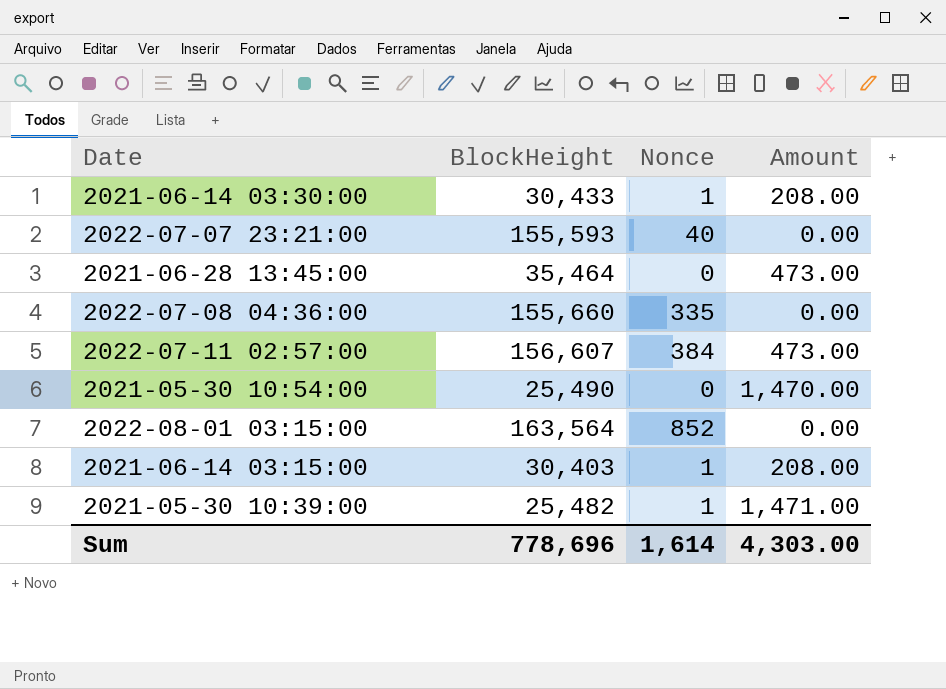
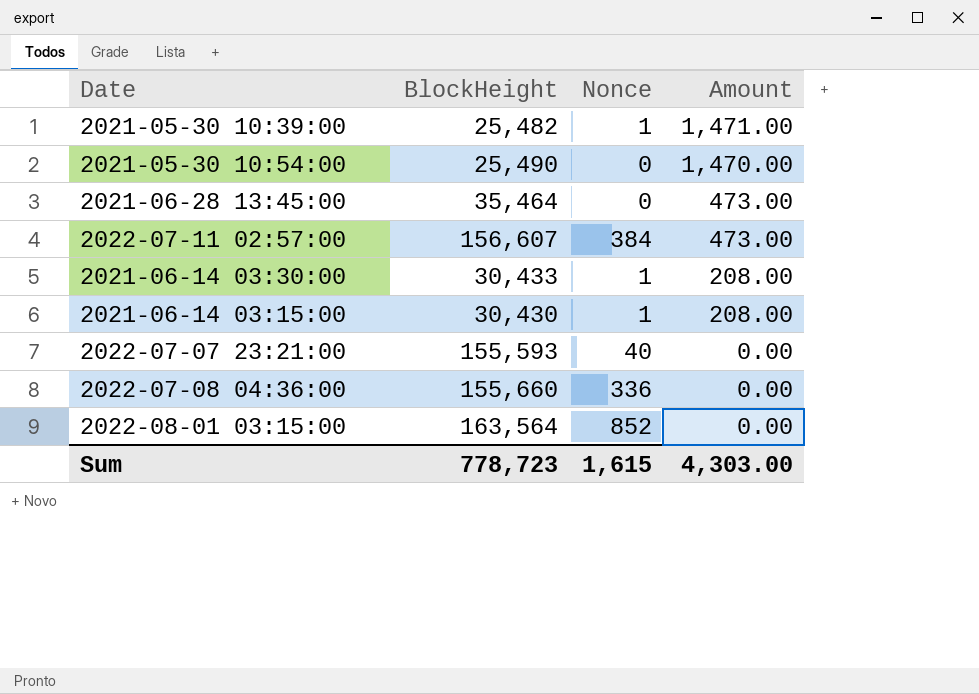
row order: none -> Amount descending
2021-06-14 03:15:00 | BlockHeight: 30,403 -> 30,430
2022-07-08 04:36:00 | Nonce: 335 -> 336
Sum | BlockHeight: 778,696 -> 778,723
Sum | Nonce: 1,614 -> 1,615

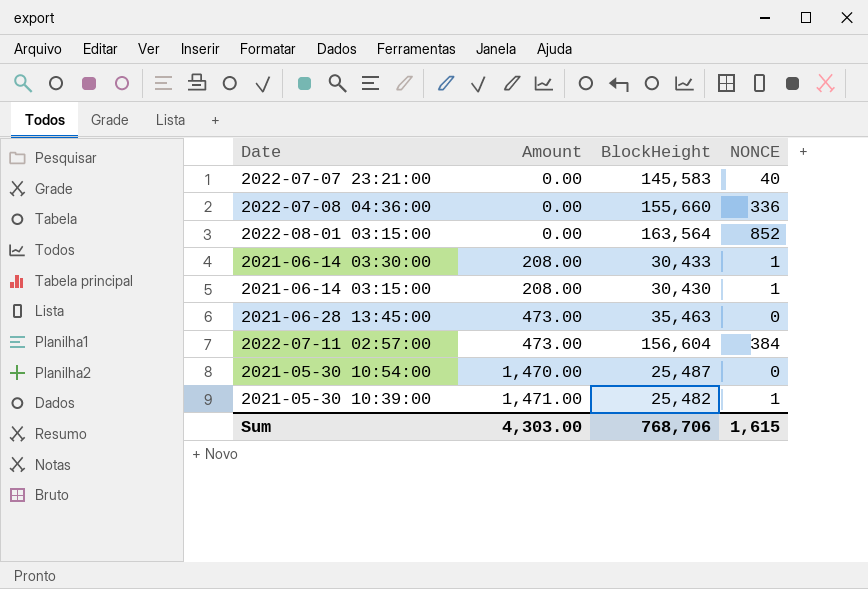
row order: Amount descending -> Amount ascending
column Amount | position: 4 -> 2
column name: Nonce -> NONCE
2022-07-07 23:21:00 | BlockHeight: 155,593 -> 145,583
2021-06-28 13:45:00 | BlockHeight: 35,464 -> 35,463
2022-07-11 02:57:00 | BlockHeight: 156,607 -> 156,604
2021-05-30 10:54:00 | BlockHeight: 25,490 -> 25,487
Sum | BlockHeight: 778,723 -> 768,706

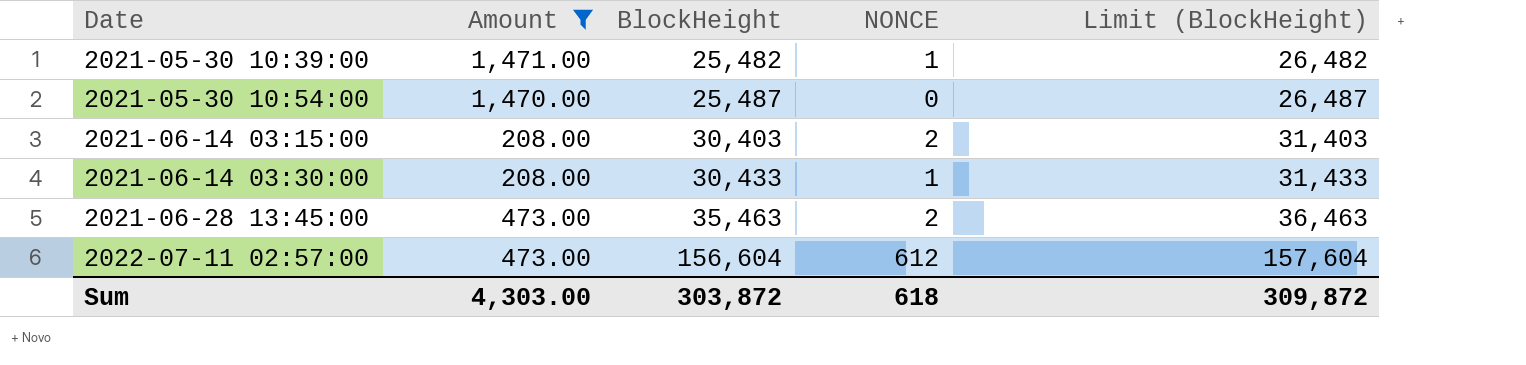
filter: none -> Amount != 0.00
row order: Amount ascending -> Date ascending
column Limit (BlockHeight) | formula: none -> [BlockHeight] + 1000
2021-06-14 03:15:00 | BlockHeight: 30,430 -> 30,403
2021-06-14 03:15:00 | NONCE: 1 -> 2
2021-06-28 13:45:00 | NONCE: 0 -> 2
2022-07-11 02:57:00 | NONCE: 384 -> 612
Sum | BlockHeight: 768,706 -> 303,872
Sum | NONCE: 1,615 -> 618

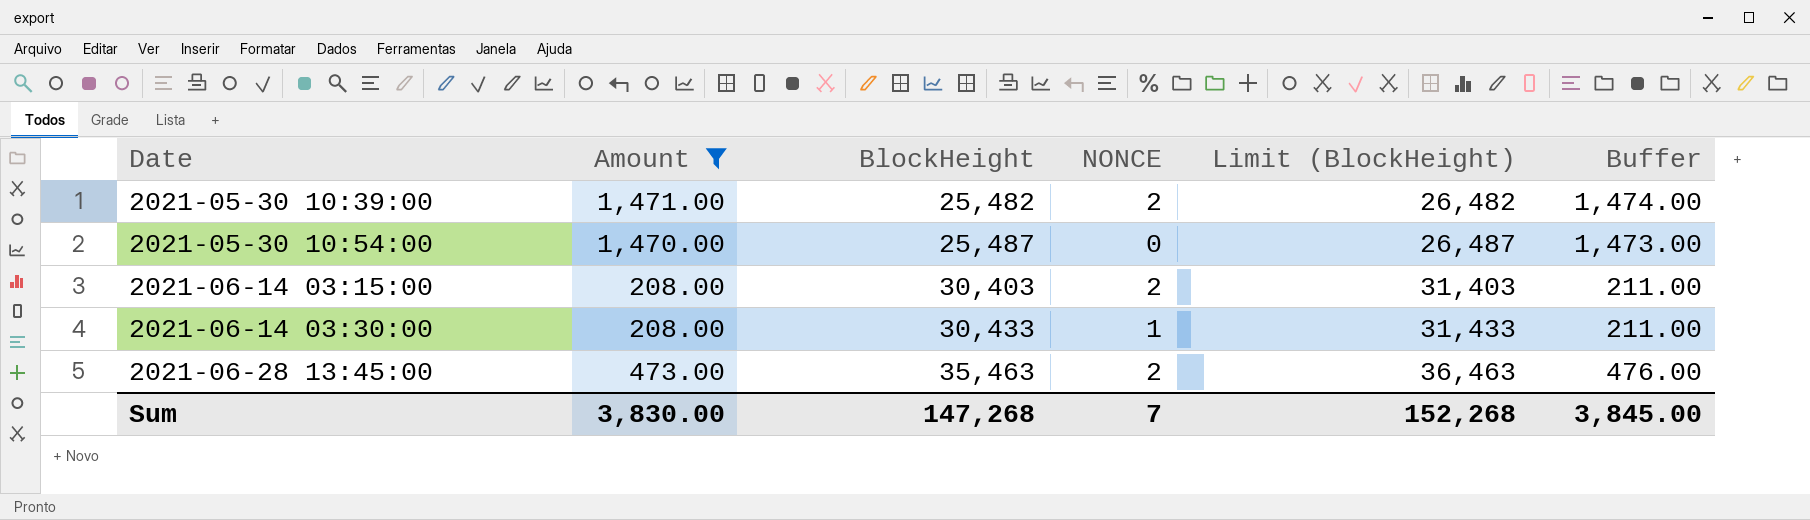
column Buffer | formula: none -> [Amount] + 3
row 2022-07-11 02:57:00: 473.00 | 156,604 | 612 | 157,604 -> none
2021-05-30 10:39:00 | NONCE: 1 -> 2
Sum | Amount: 4,303.00 -> 3,830.00
Sum | BlockHeight: 303,872 -> 147,268
Sum | NONCE: 618 -> 7
Sum | Limit (BlockHeight): 309,872 -> 152,268

